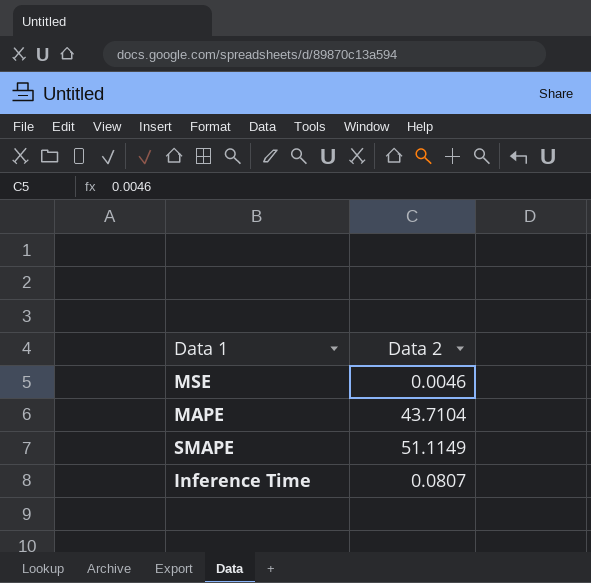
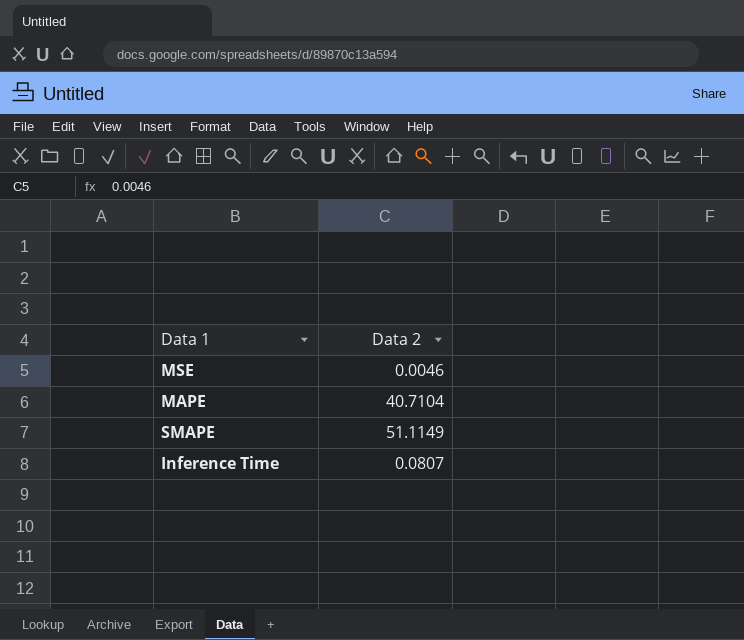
MAPE | Data 2: 43.7104 -> 40.7104

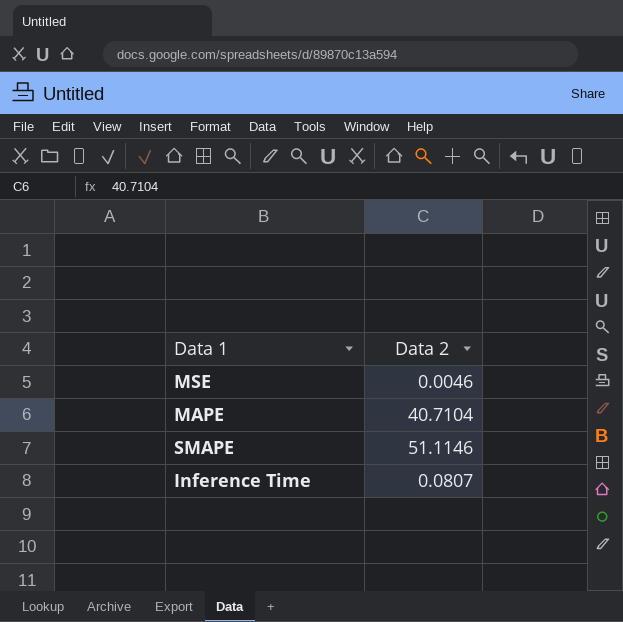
SMAPE | Data 2: 51.1149 -> 51.1146

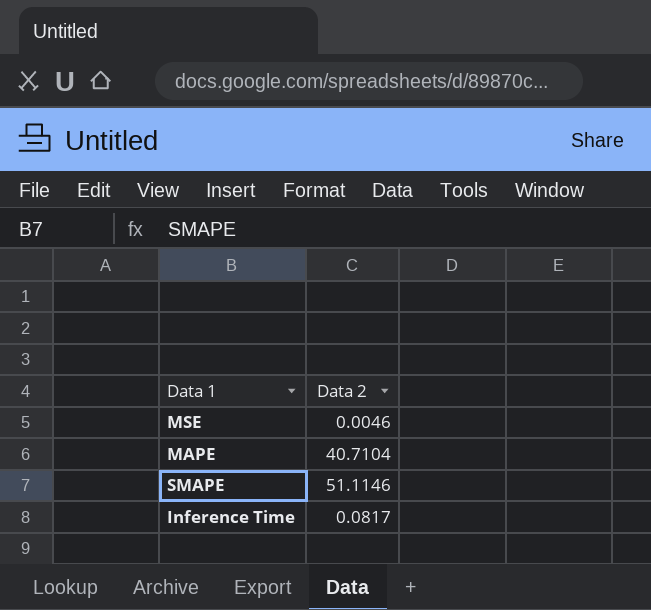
Inference Time | Data 2: 0.0807 -> 0.0817

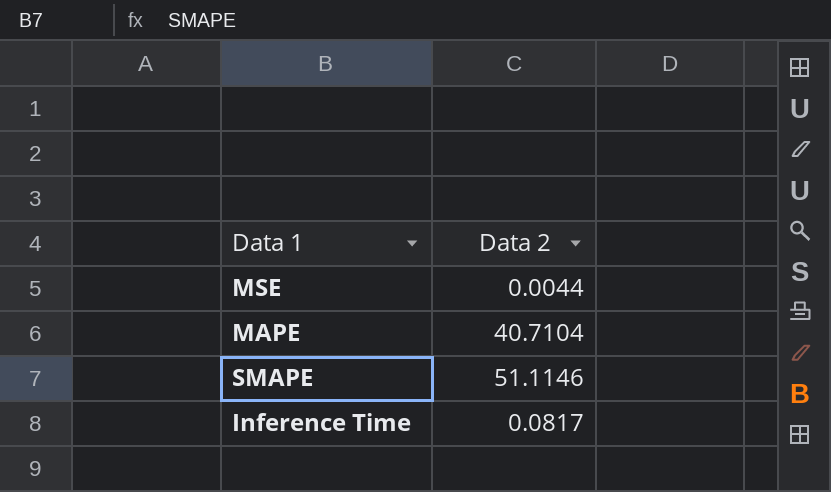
MSE | Data 2: 0.0046 -> 0.0044

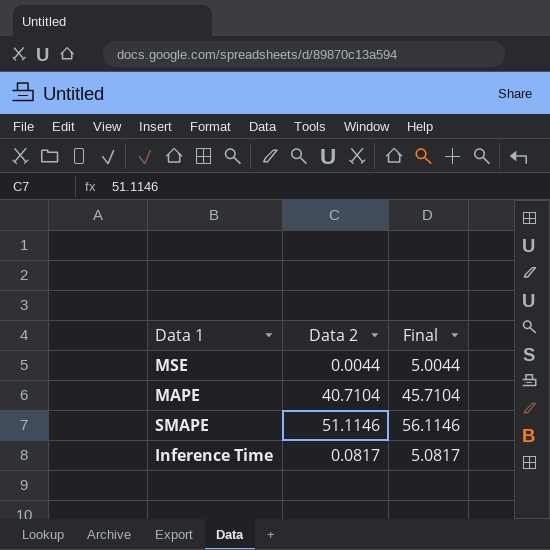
column Final | formula: none -> [Data 2] + 5

